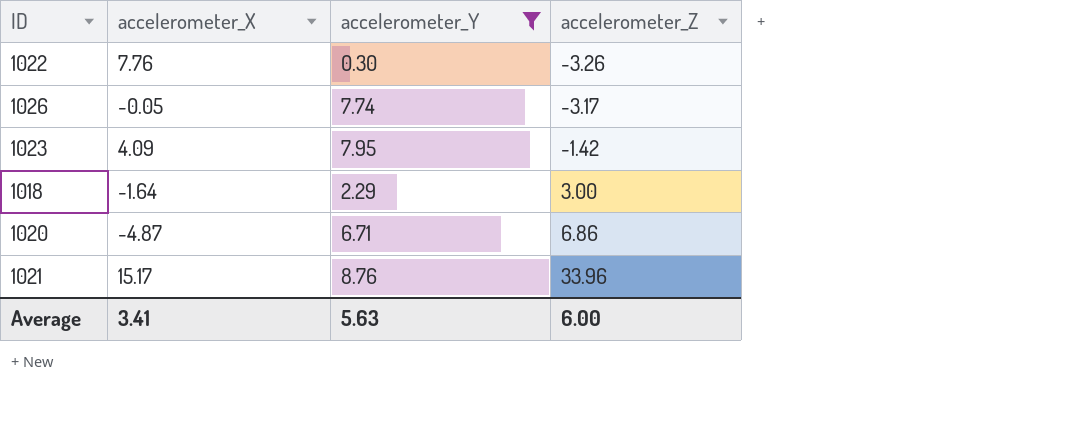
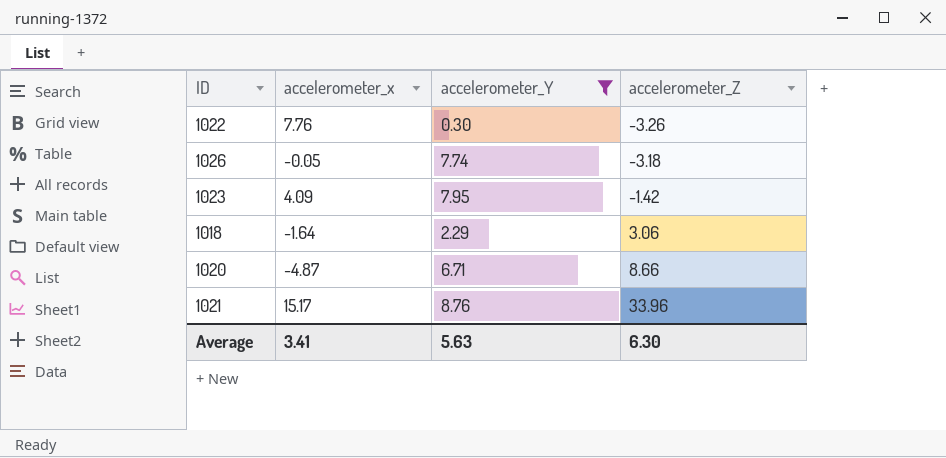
column name: accelerometer_X -> accelerometer_x
1026 | accelerometer_Z: -3.17 -> -3.18
1018 | accelerometer_Z: 3.00 -> 3.06
1020 | accelerometer_Z: 6.86 -> 8.66
Average | accelerometer_Z: 6.00 -> 6.30

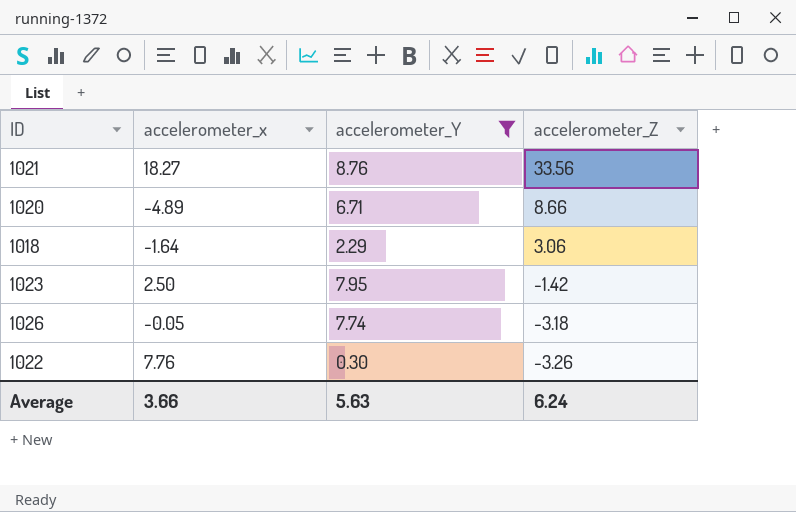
row order: accelerometer_Z ascending -> accelerometer_Z descending
1021 | accelerometer_x: 15.17 -> 18.27
1021 | accelerometer_Z: 33.96 -> 33.56
1020 | accelerometer_x: -4.87 -> -4.89
1023 | accelerometer_x: 4.09 -> 2.50
Average | accelerometer_x: 3.41 -> 3.66
Average | accelerometer_Z: 6.30 -> 6.24

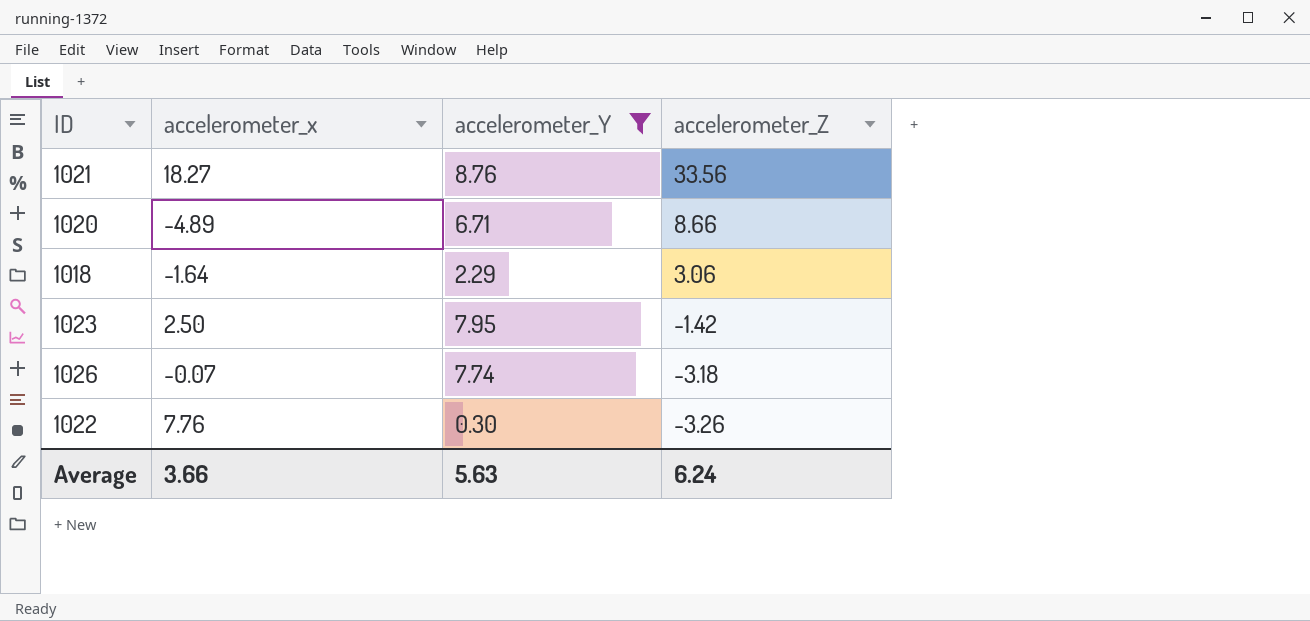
1026 | accelerometer_x: -0.05 -> -0.07

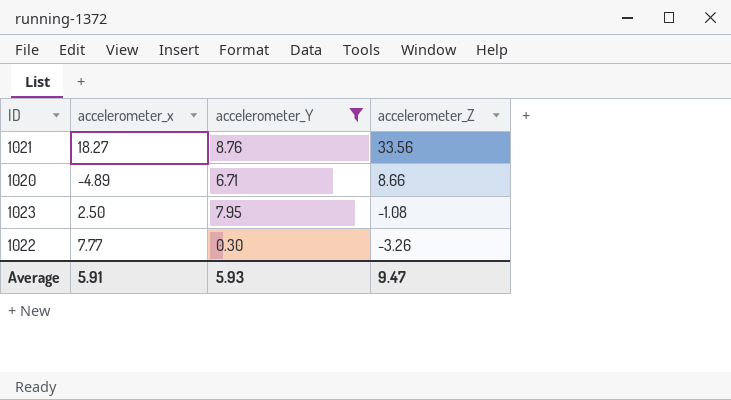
row 1018: -1.64 | 2.29 | 3.06 -> none
row 1026: -0.07 | 7.74 | -3.18 -> none
1023 | accelerometer_Z: -1.42 -> -1.08
1022 | accelerometer_x: 7.76 -> 7.77
Average | accelerometer_x: 3.66 -> 5.91
Average | accelerometer_Y: 5.63 -> 5.93
Average | accelerometer_Z: 6.24 -> 9.47

